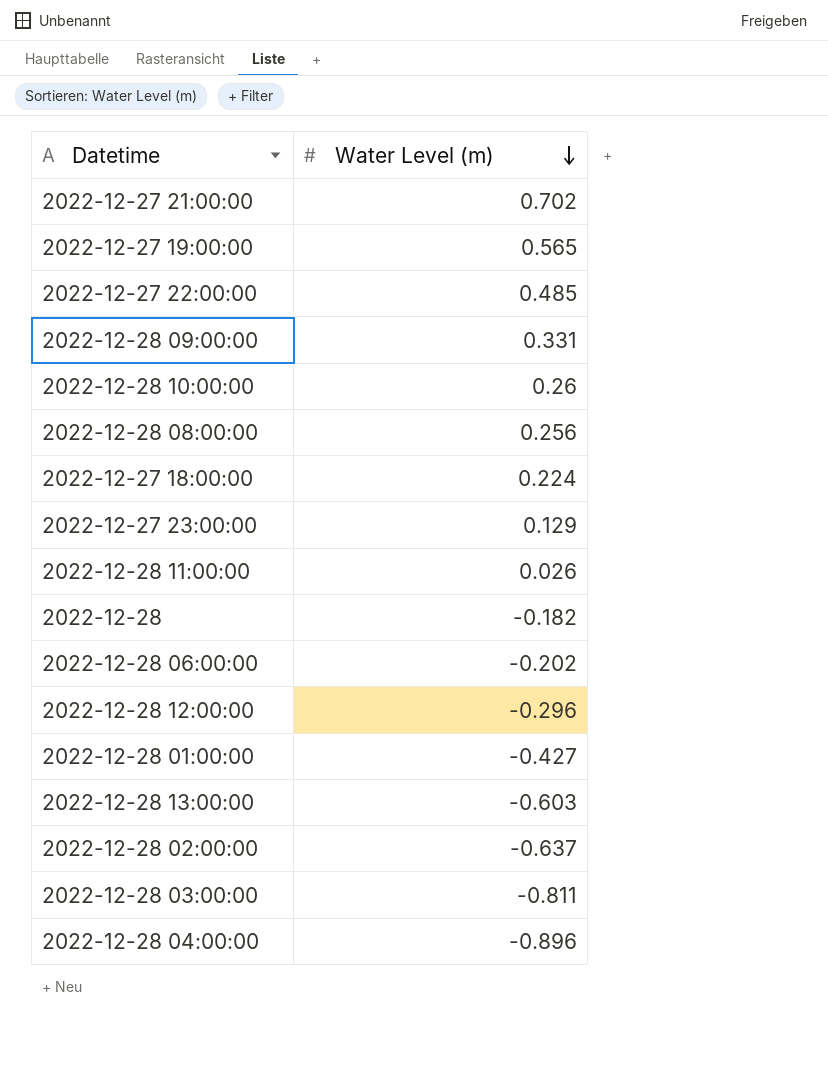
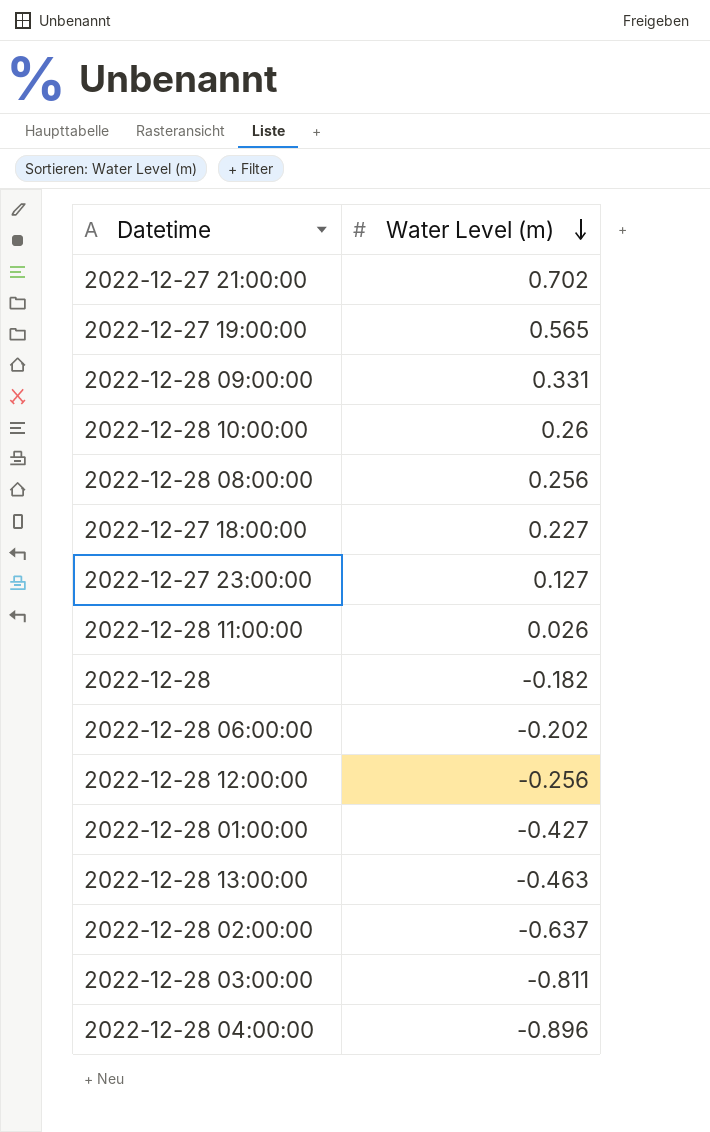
row 2022-12-27 22:00:00: 0.485 -> none
2022-12-27 18:00:00 | Water Level (m): 0.224 -> 0.227
2022-12-27 23:00:00 | Water Level (m): 0.129 -> 0.127
2022-12-28 12:00:00 | Water Level (m): -0.296 -> -0.256
2022-12-28 13:00:00 | Water Level (m): -0.603 -> -0.463

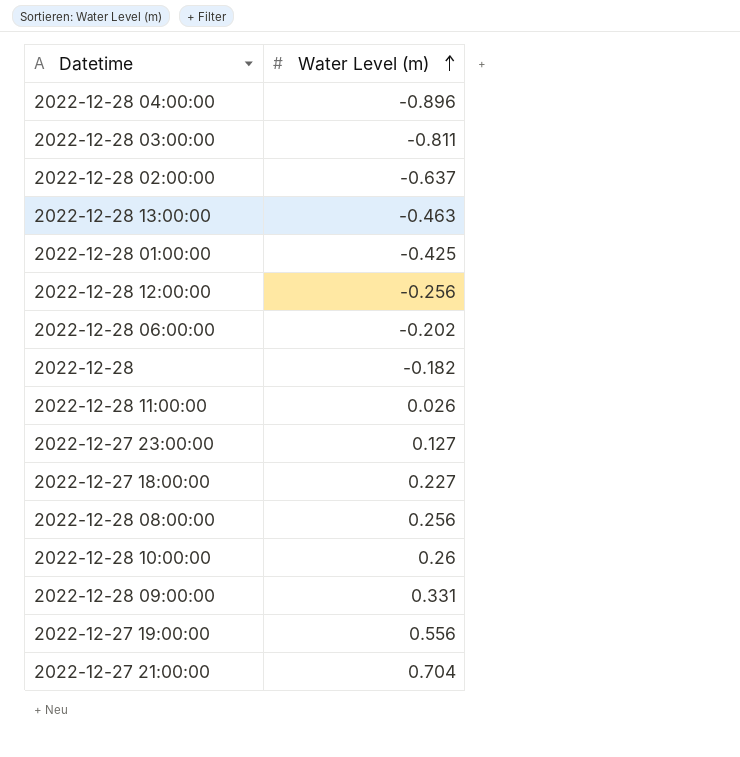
row order: Water Level (m) descending -> Water Level (m) ascending
2022-12-28 01:00:00 | Water Level (m): -0.427 -> -0.425
2022-12-27 19:00:00 | Water Level (m): 0.565 -> 0.556
2022-12-27 21:00:00 | Water Level (m): 0.702 -> 0.704

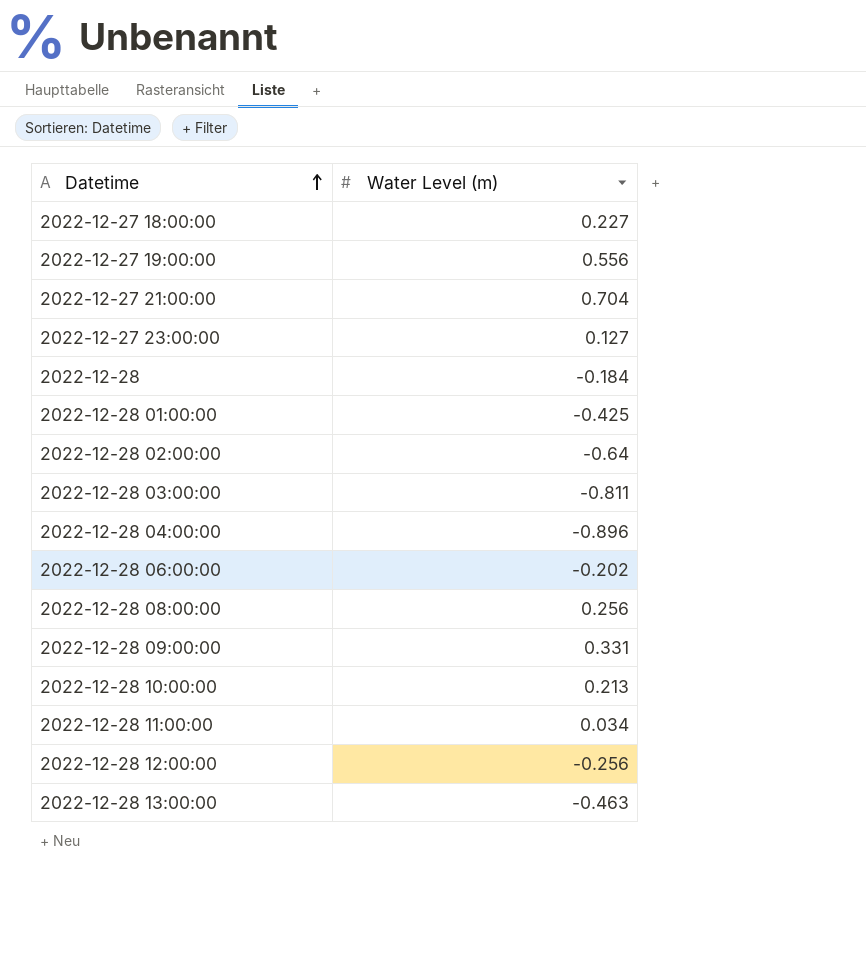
row order: Water Level (m) ascending -> Datetime ascending
2022-12-28 | Water Level (m): -0.182 -> -0.184
2022-12-28 02:00:00 | Water Level (m): -0.637 -> -0.64
2022-12-28 10:00:00 | Water Level (m): 0.26 -> 0.213
2022-12-28 11:00:00 | Water Level (m): 0.026 -> 0.034

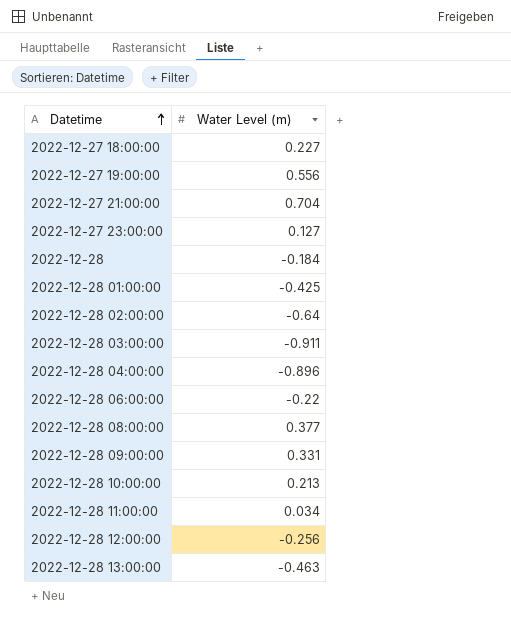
2022-12-28 03:00:00 | Water Level (m): -0.811 -> -0.911
2022-12-28 06:00:00 | Water Level (m): -0.202 -> -0.22
2022-12-28 08:00:00 | Water Level (m): 0.256 -> 0.377

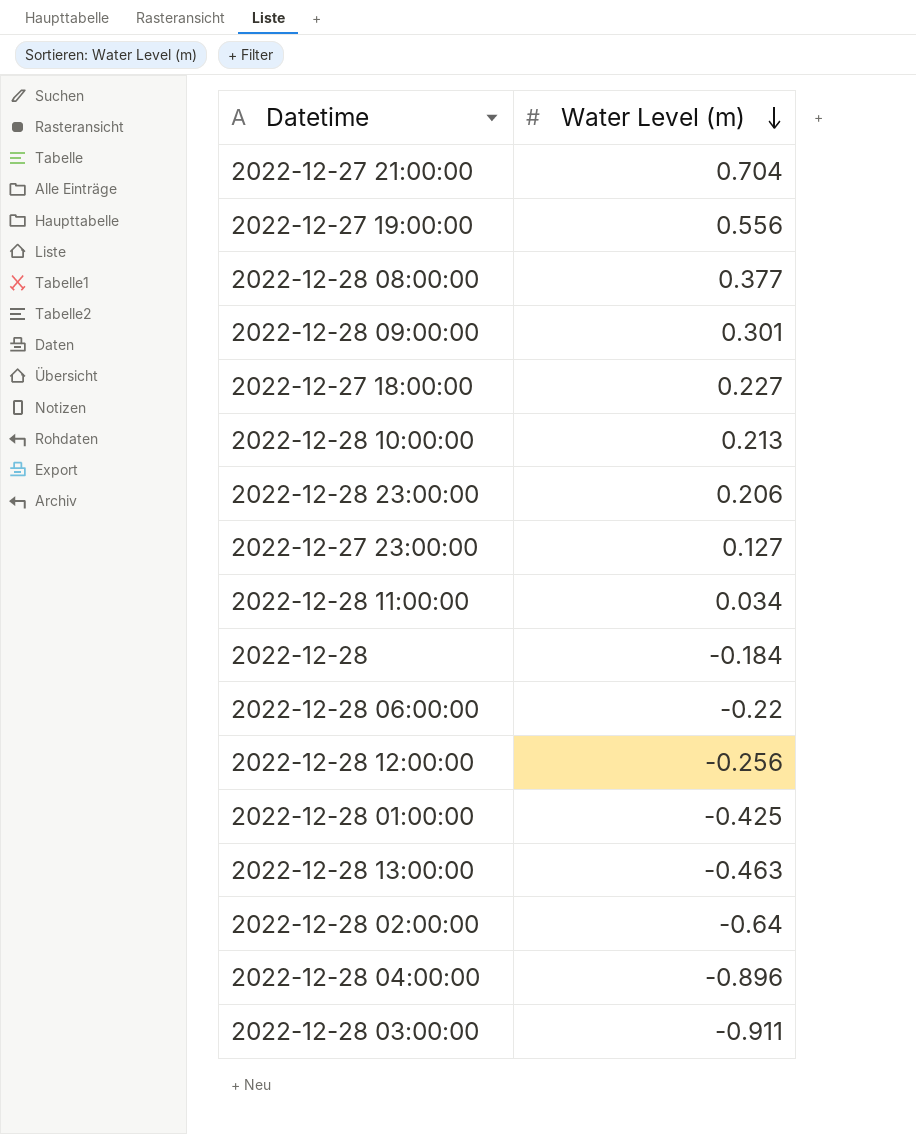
row order: Datetime ascending -> Water Level (m) descending
2022-12-28 09:00:00 | Water Level (m): 0.331 -> 0.301
row 2022-12-28 23:00:00: none -> 0.206

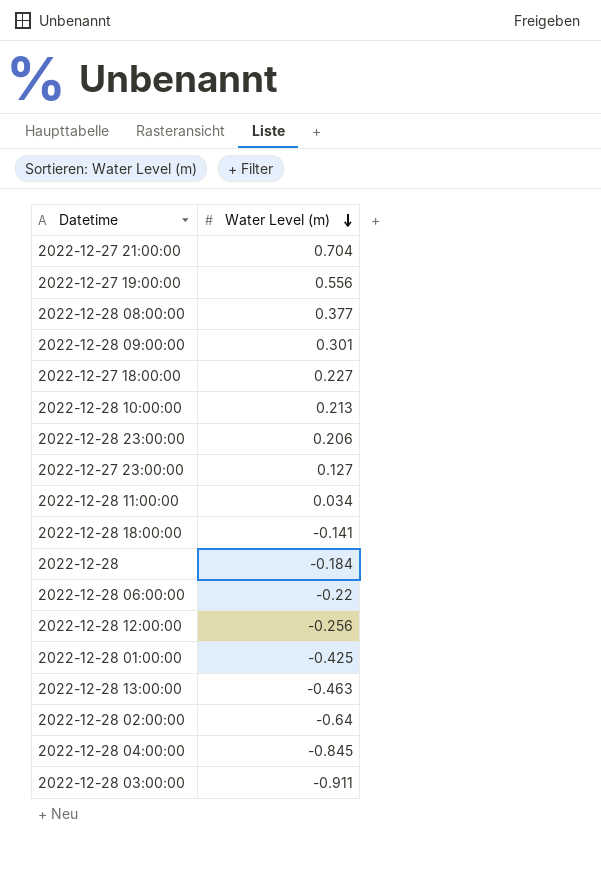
row 2022-12-28 18:00:00: none -> -0.141
2022-12-28 04:00:00 | Water Level (m): -0.896 -> -0.845

